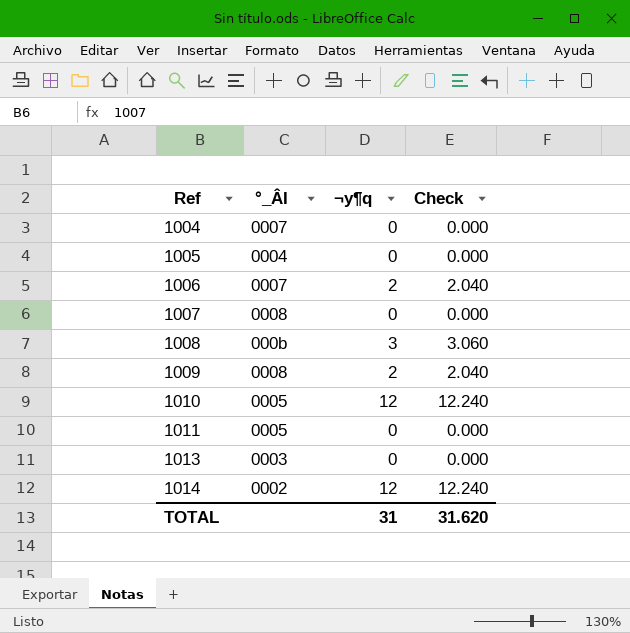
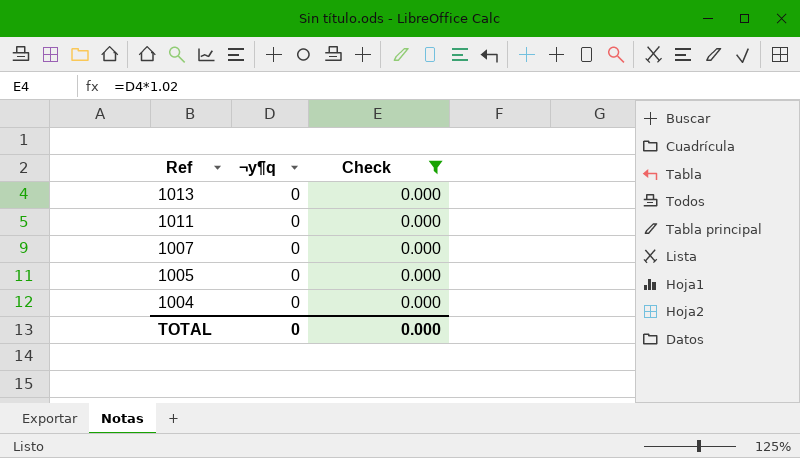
filter: none -> Check = 0.000
row order: Ref ascending -> Ref descending
column °_ÂI | position: 2 -> none
TOTAL | ¬y¶q: 31 -> 0
TOTAL | Check: 31.620 -> 0.000

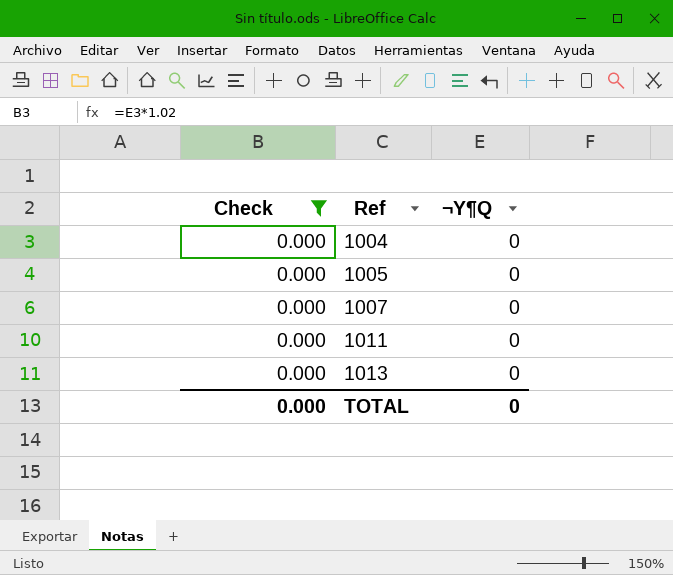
row order: Ref descending -> Ref ascending
column Check | position: 3 -> 1
column name: ¬y¶q -> ¬Y¶Q

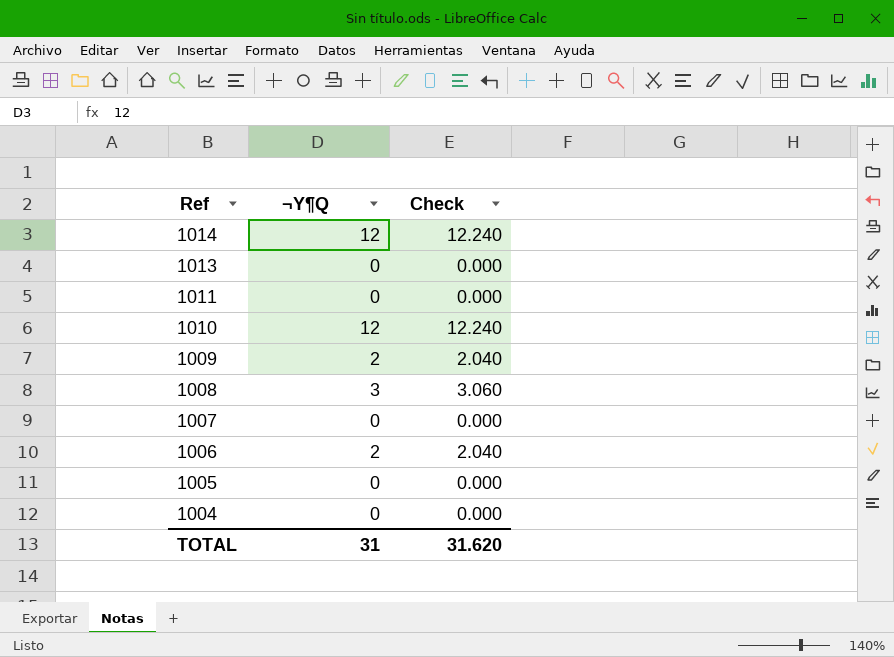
filter: Check = 0.000 -> none
row order: Ref ascending -> Ref descending
column Check | position: 1 -> 3
TOTAL | ¬Y¶Q: 0 -> 31
TOTAL | Check: 0.000 -> 31.620

